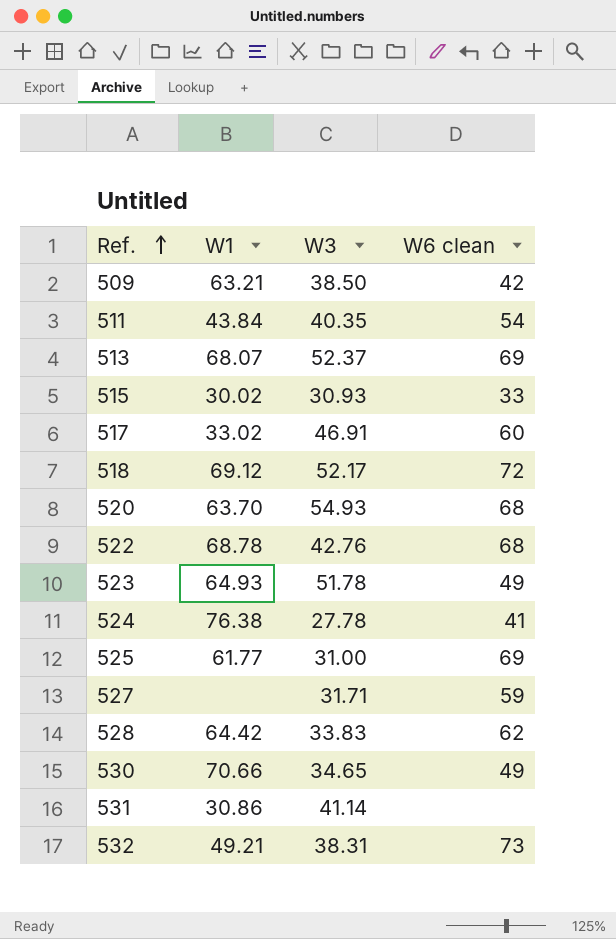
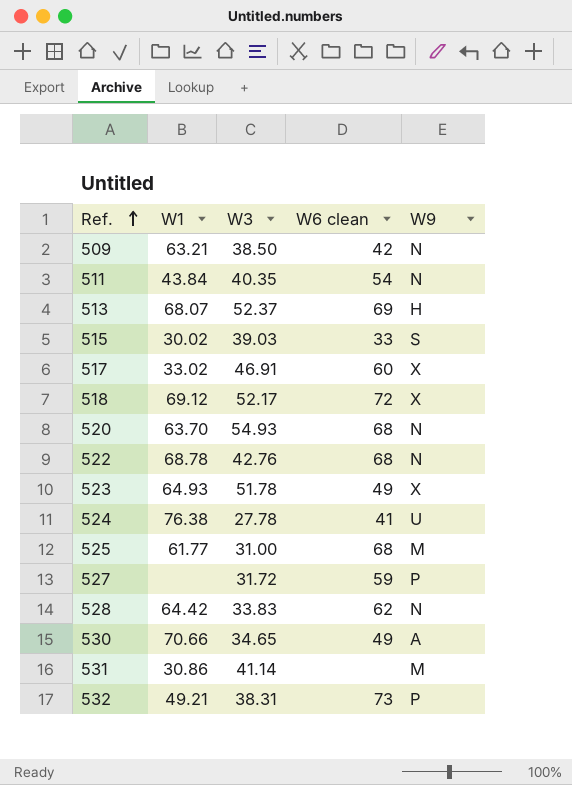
column W9 | position: none -> 5
515 | W3: 30.93 -> 39.03
525 | W6 clean: 69 -> 68
527 | W3: 31.71 -> 31.72

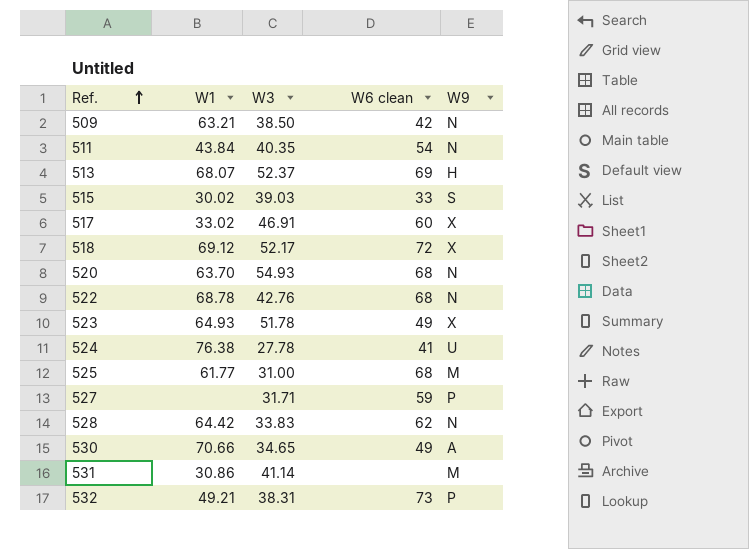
527 | W3: 31.72 -> 31.71

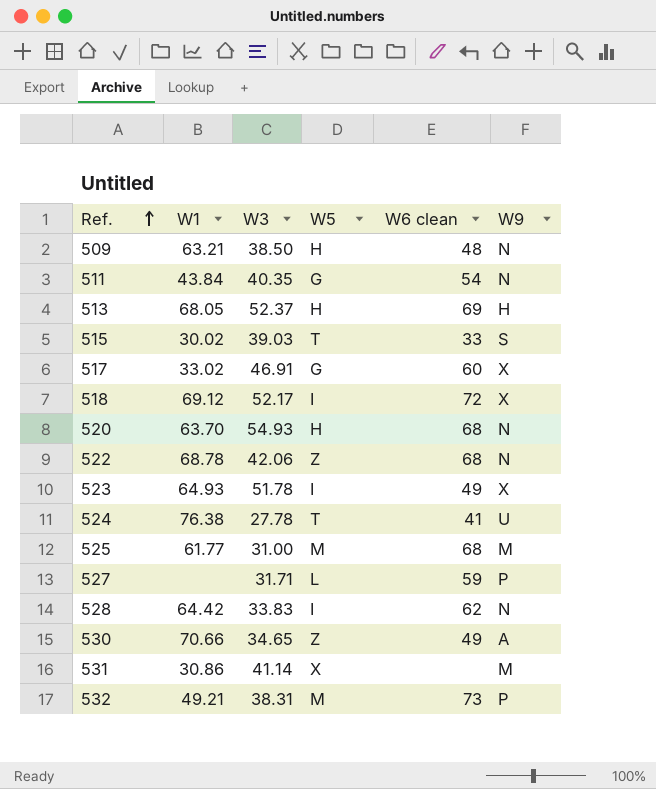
column W5 | position: none -> 4
509 | W6 clean: 42 -> 48
513 | W1: 68.07 -> 68.05
522 | W3: 42.76 -> 42.06

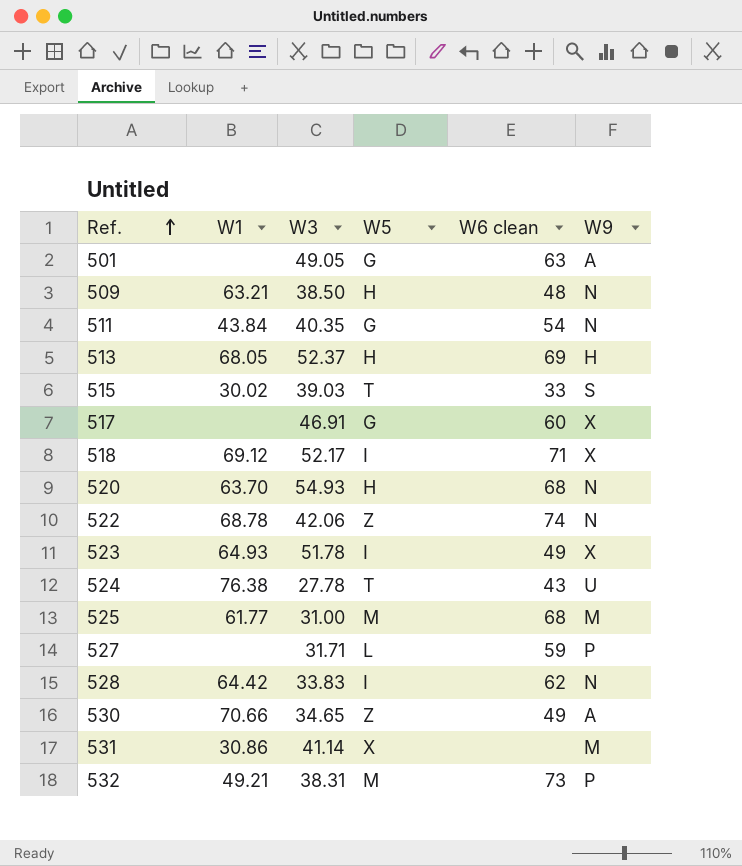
row 501: none -> none | 49.05 | G | 63 | A
517 | W1: 33.02 -> none
518 | W6 clean: 72 -> 71
522 | W6 clean: 68 -> 74
524 | W6 clean: 41 -> 43

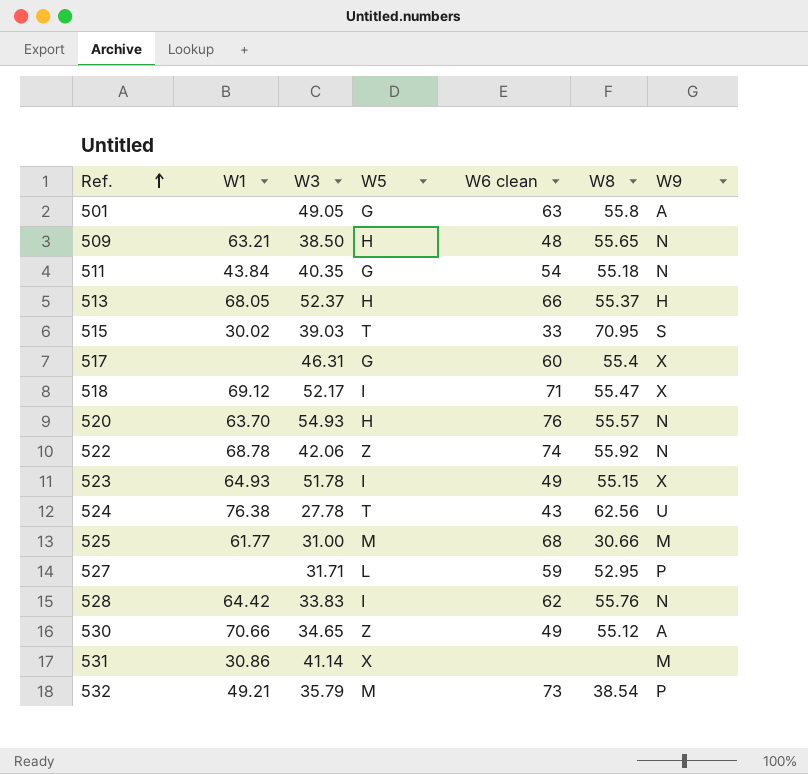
column W8 | position: none -> 6
513 | W6 clean: 69 -> 66
517 | W3: 46.91 -> 46.31
520 | W6 clean: 68 -> 76
532 | W3: 38.31 -> 35.79

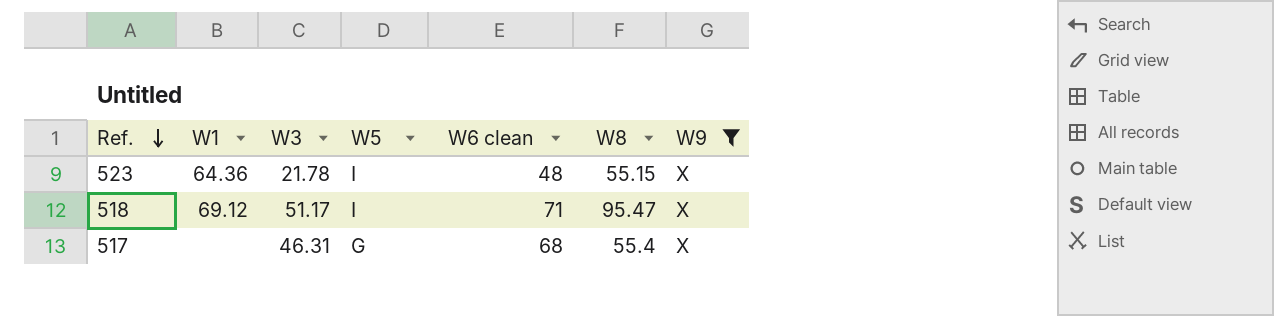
filter: none -> W9 = X
row order: Ref. ascending -> Ref. descending
523 | W1: 64.93 -> 64.36
523 | W3: 51.78 -> 21.78
523 | W6 clean: 49 -> 48
518 | W3: 52.17 -> 51.17
518 | W8: 55.47 -> 95.47
517 | W6 clean: 60 -> 68

